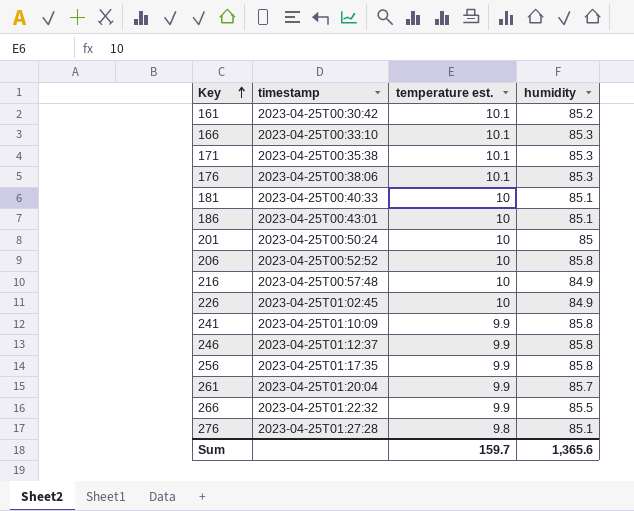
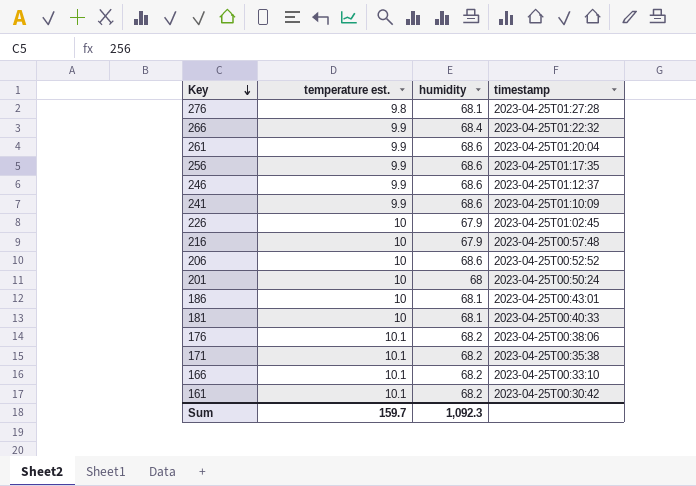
row order: Key ascending -> Key descending
column timestamp | position: 2 -> 4
276 | humidity: 85.1 -> 68.1
266 | humidity: 85.5 -> 68.4
261 | humidity: 85.7 -> 68.6
256 | humidity: 85.8 -> 68.6
246 | humidity: 85.8 -> 68.6
241 | humidity: 85.8 -> 68.6
226 | humidity: 84.9 -> 67.9
216 | humidity: 84.9 -> 67.9
206 | humidity: 85.8 -> 68.6
201 | humidity: 85 -> 68
186 | humidity: 85.1 -> 68.1
181 | humidity: 85.1 -> 68.1
176 | humidity: 85.3 -> 68.2
171 | humidity: 85.3 -> 68.2
166 | humidity: 85.3 -> 68.2
161 | humidity: 85.2 -> 68.2
Sum | humidity: 1,365.6 -> 1,092.3

